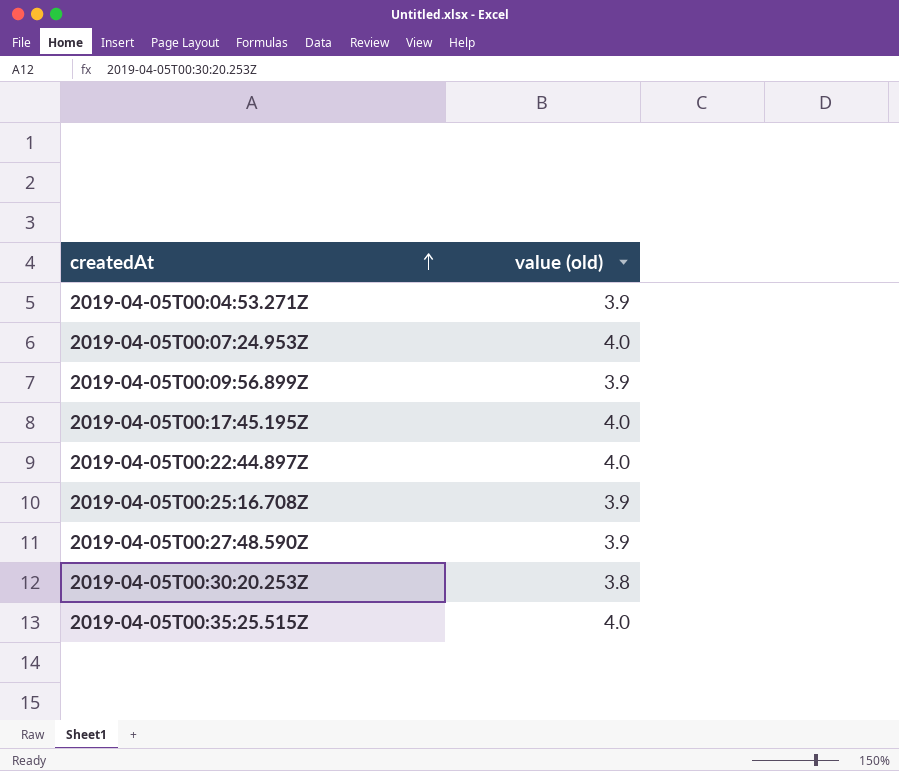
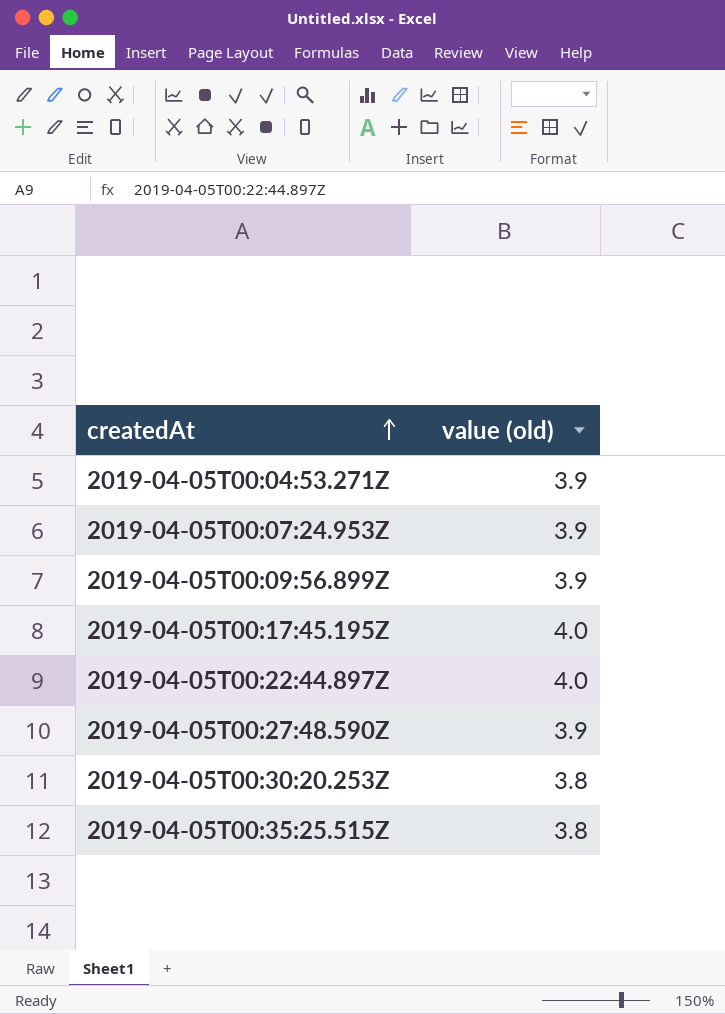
row 2019-04-05T00:25:16.708Z: 3.9 -> none
2019-04-05T00:07:24.953Z | value (old): 4.0 -> 3.9
2019-04-05T00:35:25.515Z | value (old): 4.0 -> 3.8

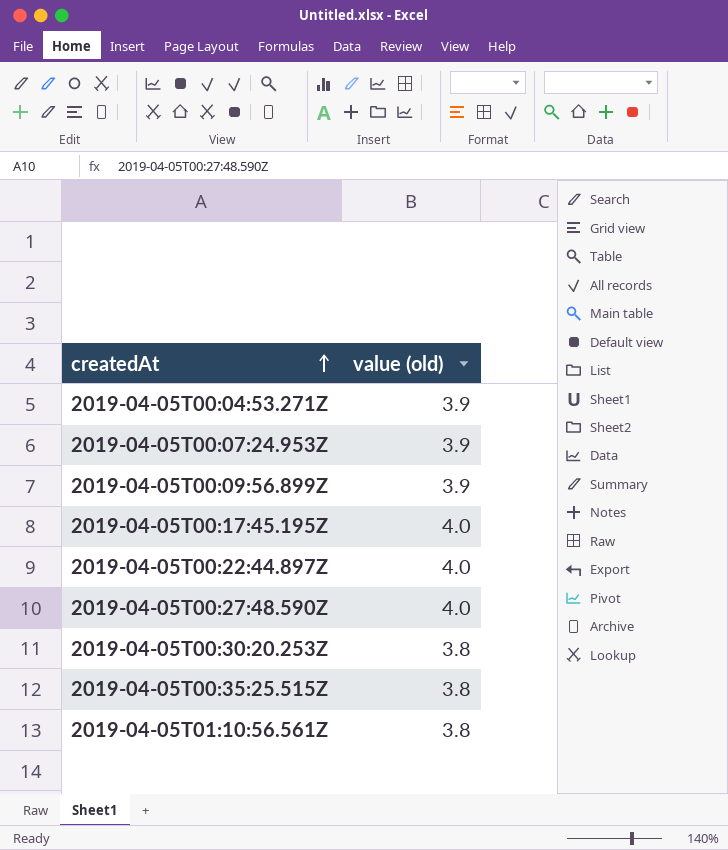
2019-04-05T00:27:48.590Z | value (old): 3.9 -> 4.0
row 2019-04-05T01:10:56.561Z: none -> 3.8

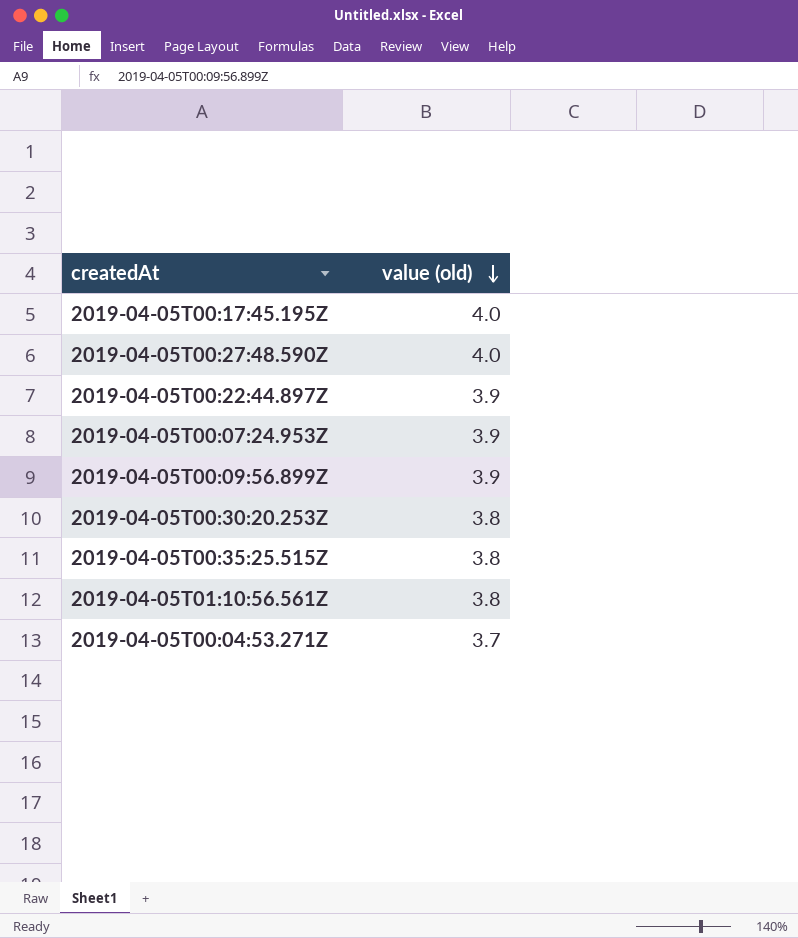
row order: createdAt ascending -> value (old) descending
2019-04-05T00:22:44.897Z | value (old): 4.0 -> 3.9
2019-04-05T00:04:53.271Z | value (old): 3.9 -> 3.7

